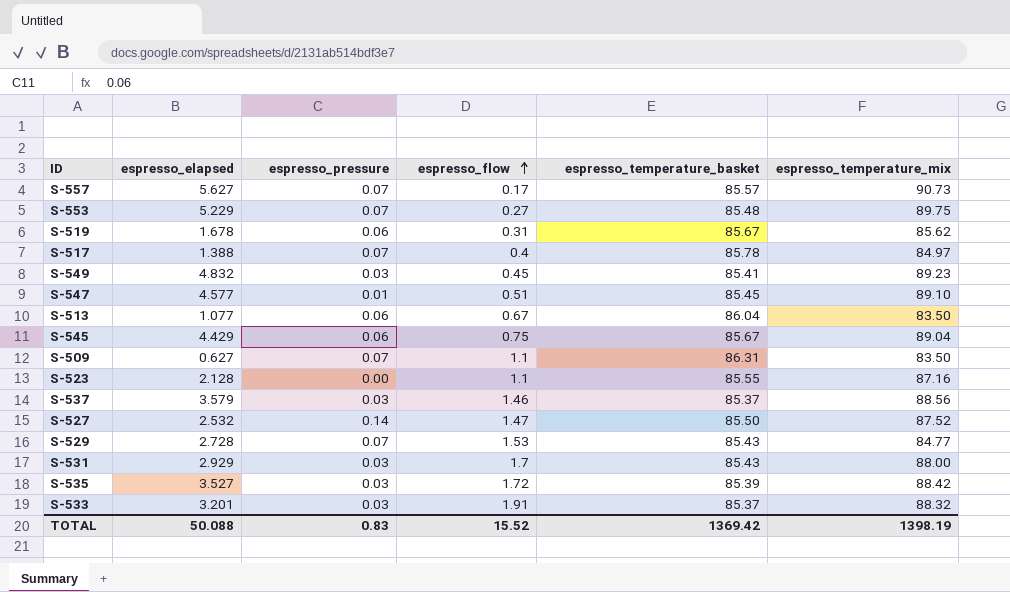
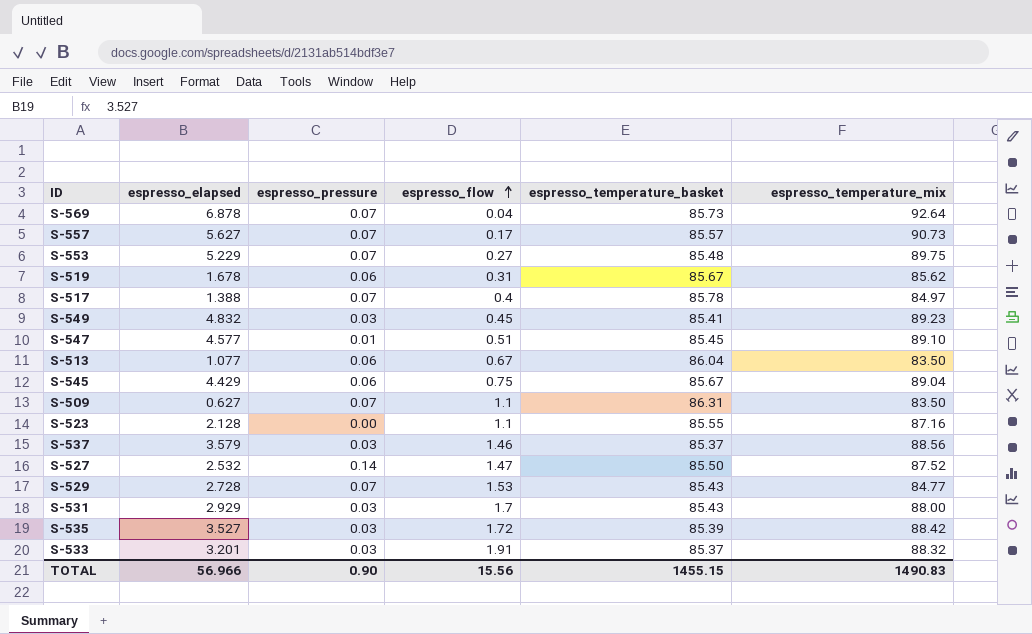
row S-569: none -> 6.878 | 0.07 | 0.04 | 85.73 | 92.64
TOTAL | espresso_elapsed: 50.088 -> 56.966
TOTAL | espresso_pressure: 0.83 -> 0.90
TOTAL | espresso_flow: 15.52 -> 15.56
TOTAL | espresso_temperature_basket: 1369.42 -> 1455.15
TOTAL | espresso_temperature_mix: 1398.19 -> 1490.83

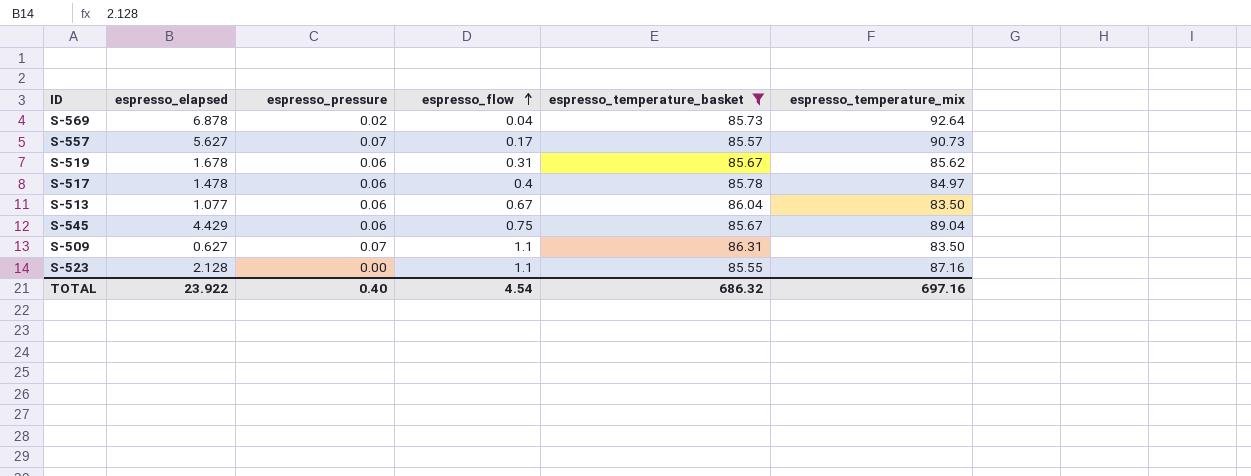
filter: none -> espresso_temperature_basket >= 85.55
S-569 | espresso_pressure: 0.07 -> 0.02
S-517 | espresso_elapsed: 1.388 -> 1.478
S-517 | espresso_pressure: 0.07 -> 0.06
TOTAL | espresso_elapsed: 56.966 -> 23.922
TOTAL | espresso_pressure: 0.90 -> 0.40
TOTAL | espresso_flow: 15.56 -> 4.54
TOTAL | espresso_temperature_basket: 1455.15 -> 686.32
TOTAL | espresso_temperature_mix: 1490.83 -> 697.16

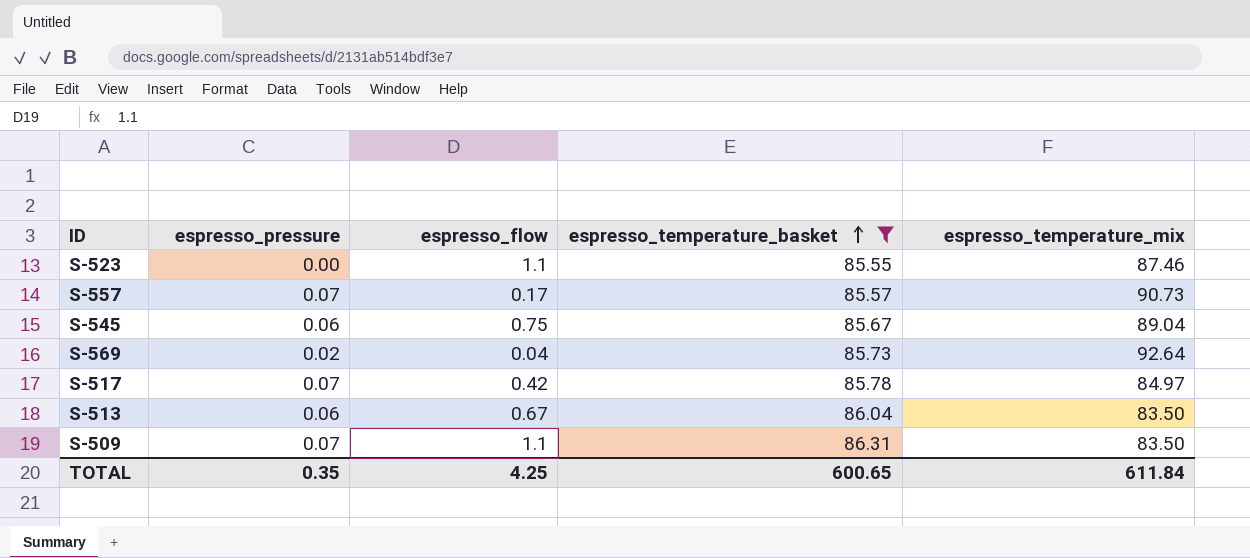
row order: espresso_flow ascending -> espresso_temperature_basket ascending
column espresso_elapsed | position: 2 -> none
row S-519: 1.678 | 0.06 | 0.31 | 85.67 | 85.62 -> none
S-523 | espresso_temperature_mix: 87.16 -> 87.46
S-517 | espresso_pressure: 0.06 -> 0.07
S-517 | espresso_flow: 0.4 -> 0.42
TOTAL | espresso_pressure: 0.40 -> 0.35
TOTAL | espresso_flow: 4.54 -> 4.25
TOTAL | espresso_temperature_basket: 686.32 -> 600.65
TOTAL | espresso_temperature_mix: 697.16 -> 611.84

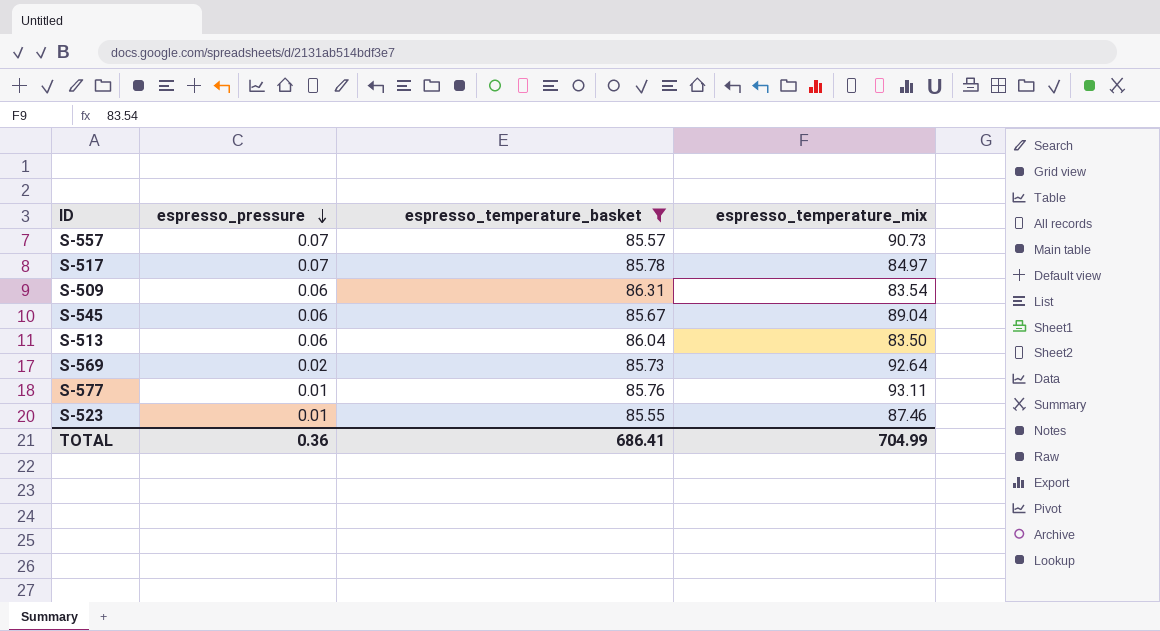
row order: espresso_temperature_basket ascending -> espresso_pressure descending
column espresso_flow | position: 3 -> none
S-509 | espresso_pressure: 0.07 -> 0.06
S-509 | espresso_temperature_mix: 83.50 -> 83.54
row S-577: none -> 0.01 | 85.76 | 93.11
S-523 | espresso_pressure: 0.00 -> 0.01
TOTAL | espresso_pressure: 0.35 -> 0.36
TOTAL | espresso_temperature_basket: 600.65 -> 686.41
TOTAL | espresso_temperature_mix: 611.84 -> 704.99

